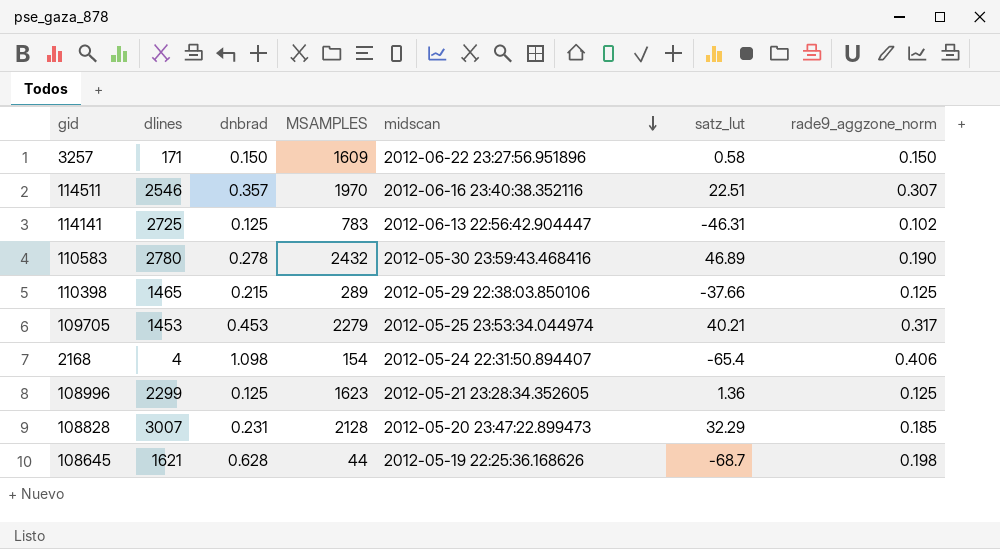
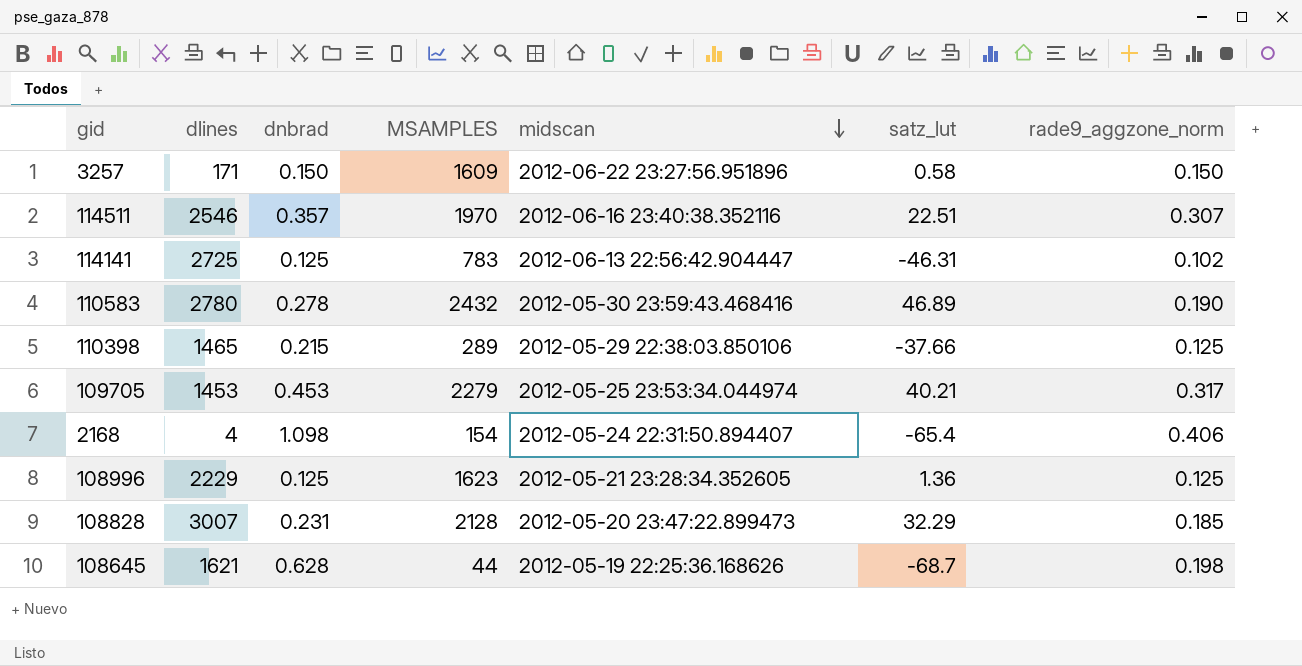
108996 | dlines: 2299 -> 2229

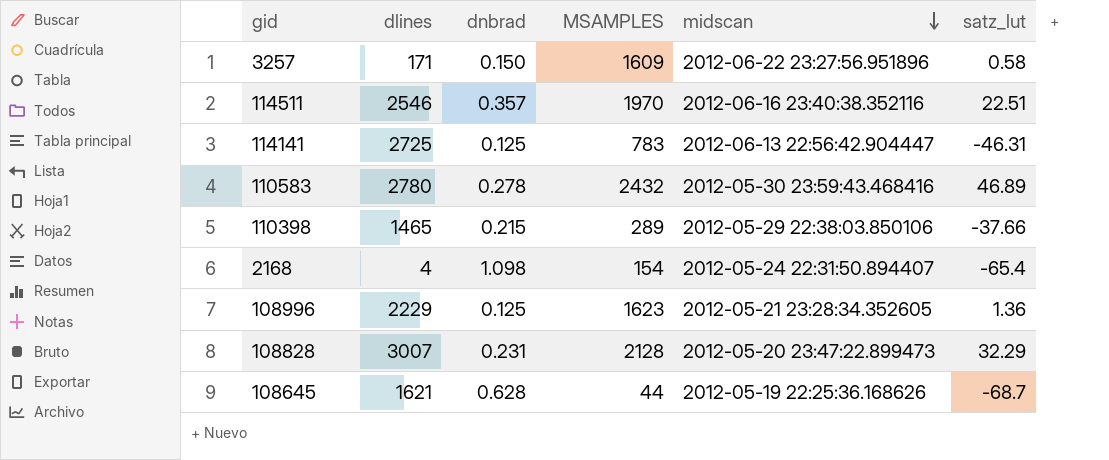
column rade9_aggzone_norm | position: 7 -> none
row 109705: 1453 | 0.453 | 2279 | 2012-05-25 23:53:34.044974 | 40.21 | 0.317 -> none

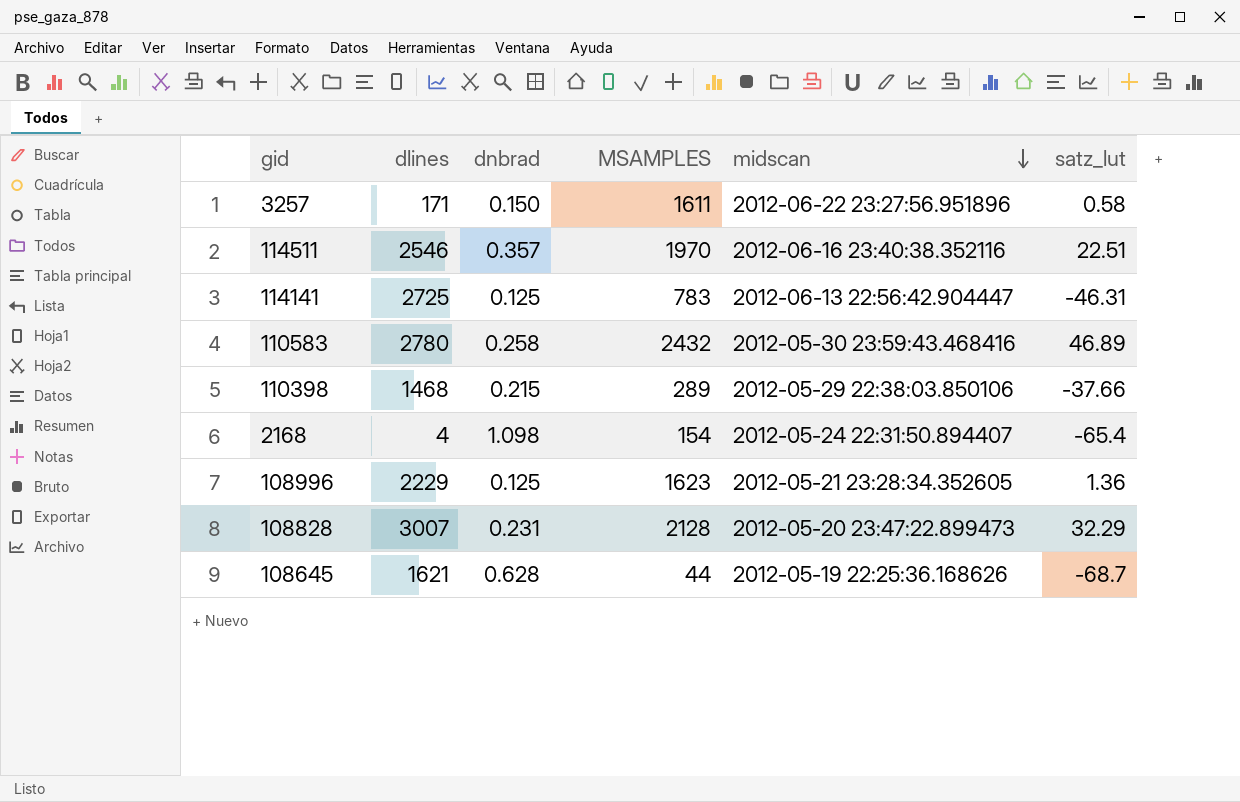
3257 | MSAMPLES: 1609 -> 1611
110583 | dnbrad: 0.278 -> 0.258
110398 | dlines: 1465 -> 1468

